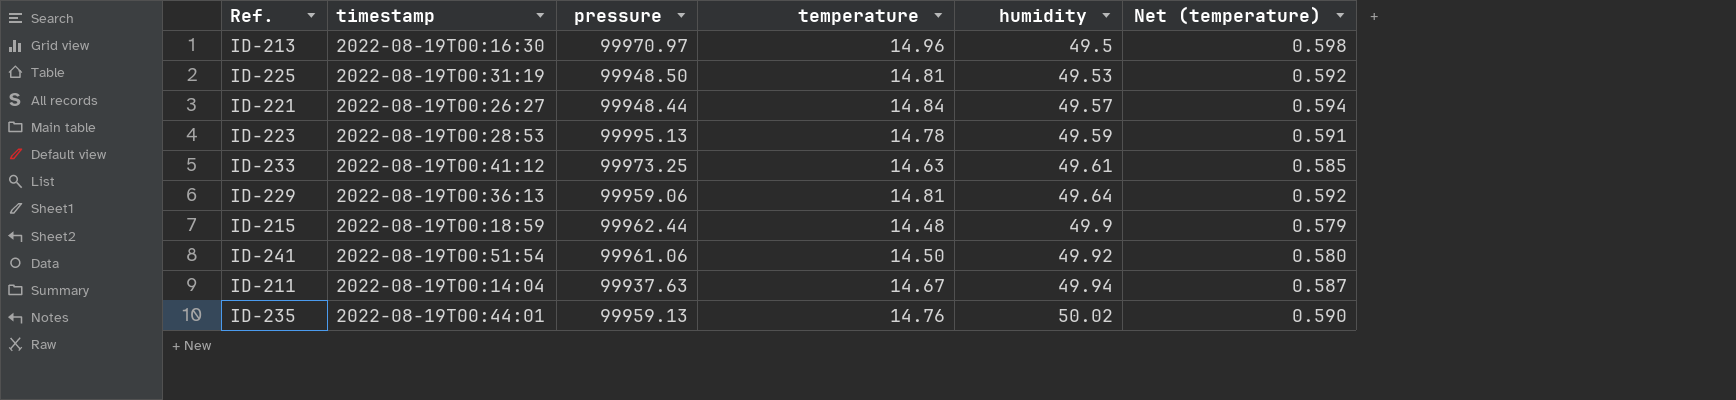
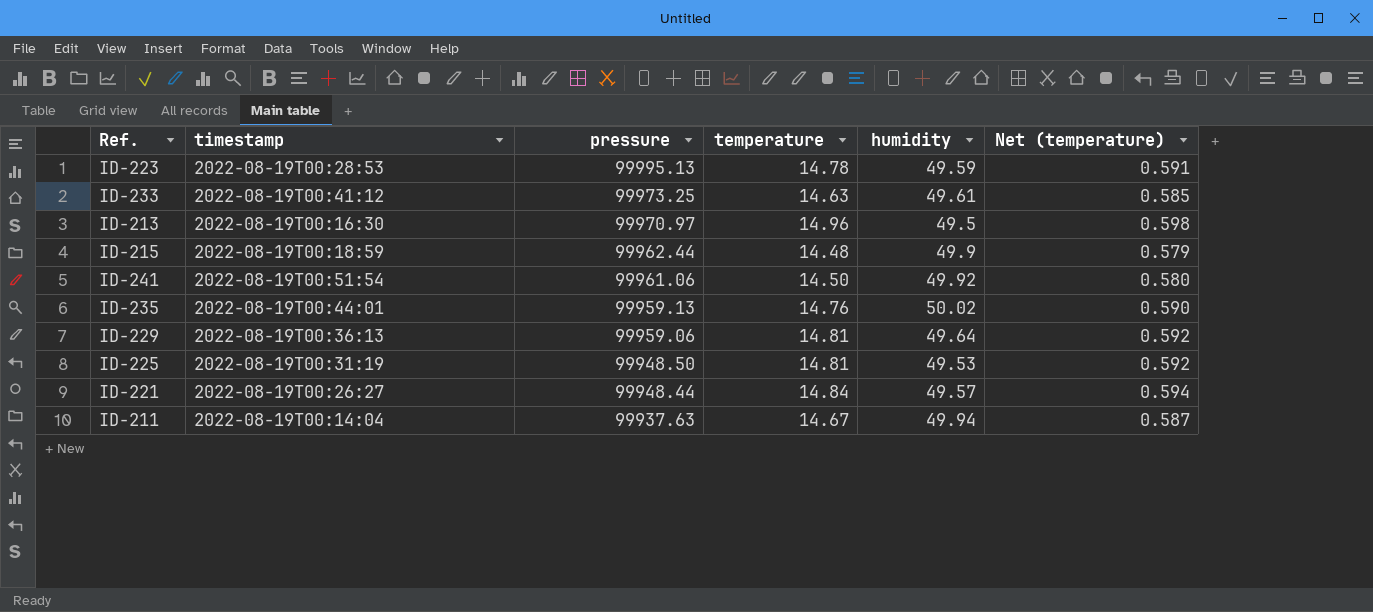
row order: humidity ascending -> pressure descending

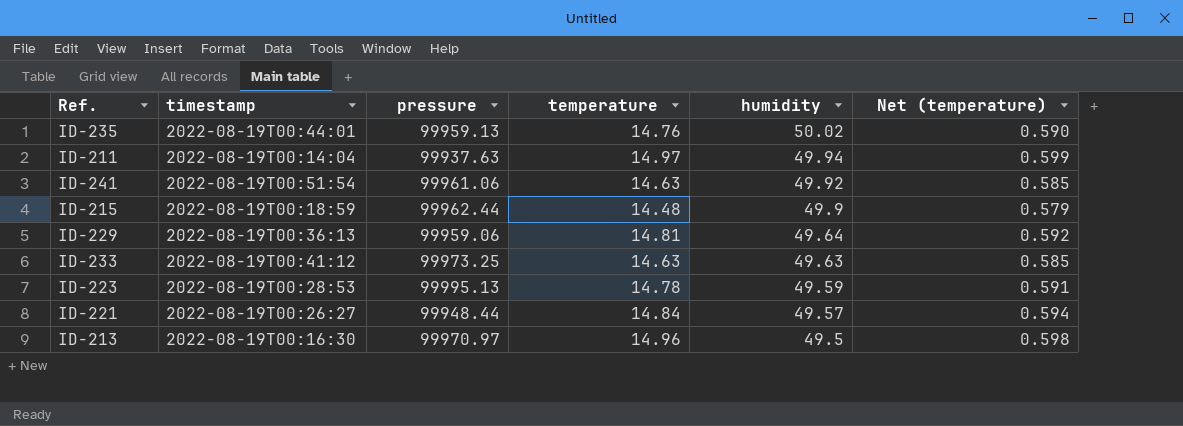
row order: pressure descending -> humidity descending
row ID-225: 2022-08-19T00:31:19 | 99948.50 | 14.81 | 49.53 | 0.592 -> none
ID-211 | temperature: 14.67 -> 14.97
ID-211 | Net (temperature): 0.587 -> 0.599
ID-241 | temperature: 14.50 -> 14.63
ID-241 | Net (temperature): 0.580 -> 0.585
ID-233 | humidity: 49.61 -> 49.63

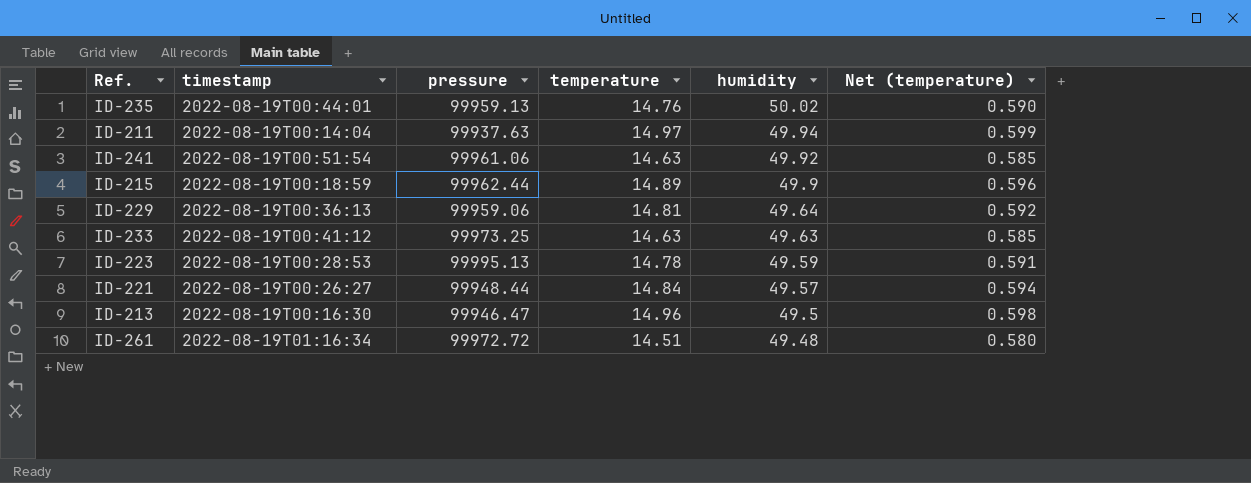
ID-215 | temperature: 14.48 -> 14.89
ID-215 | Net (temperature): 0.579 -> 0.596
ID-213 | pressure: 99970.97 -> 99946.47
row ID-261: none -> 2022-08-19T01:16:34 | 99972.72 | 14.51 | 49.48 | 0.580

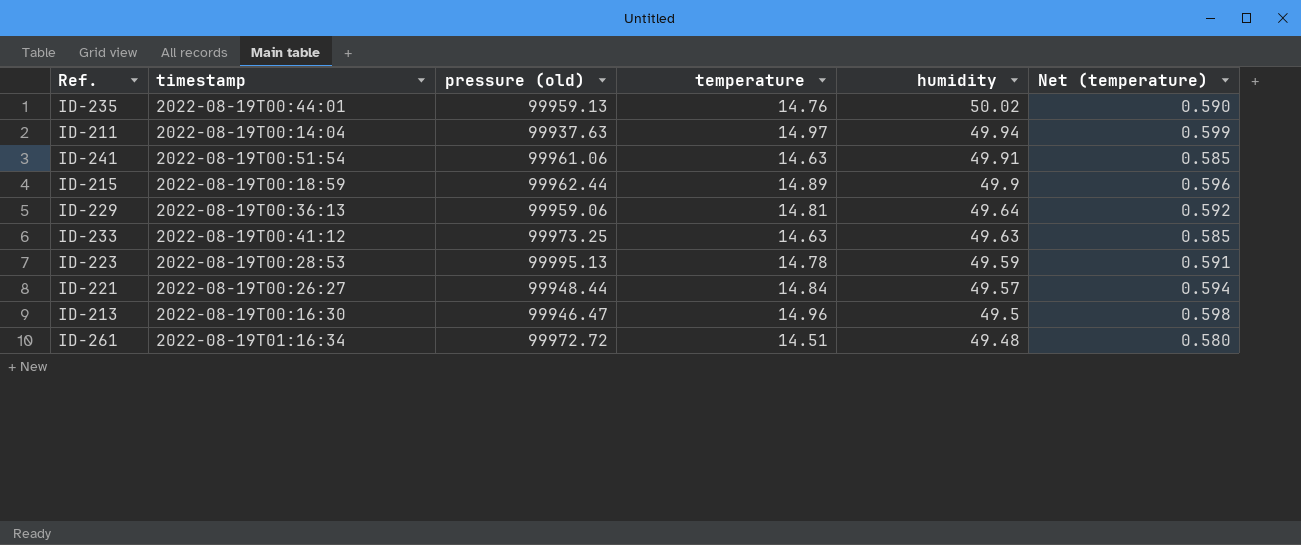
column name: pressure -> pressure (old)
ID-241 | humidity: 49.92 -> 49.91

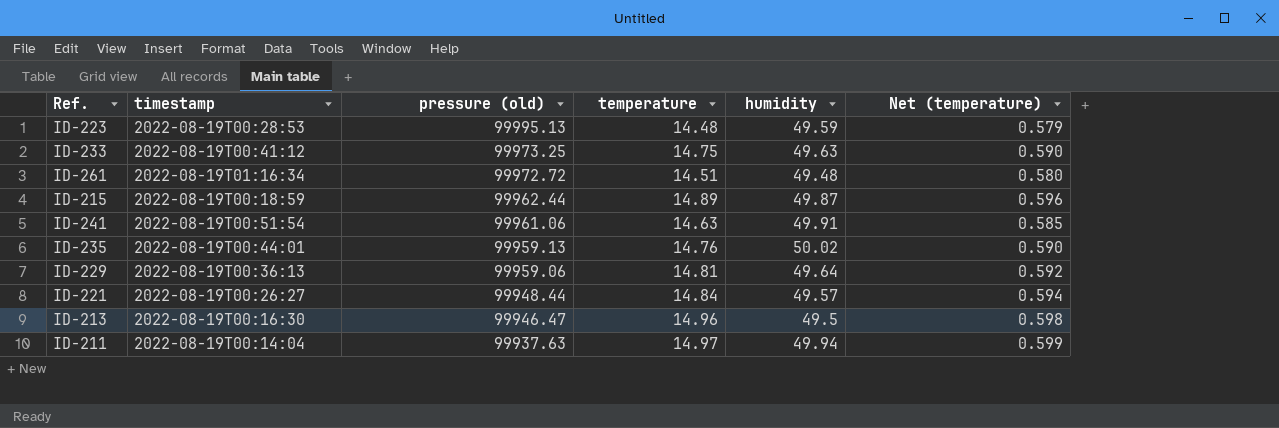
row order: humidity descending -> pressure (old) descending
ID-223 | temperature: 14.78 -> 14.48
ID-223 | Net (temperature): 0.591 -> 0.579
ID-233 | temperature: 14.63 -> 14.75
ID-233 | Net (temperature): 0.585 -> 0.590
ID-215 | humidity: 49.9 -> 49.87

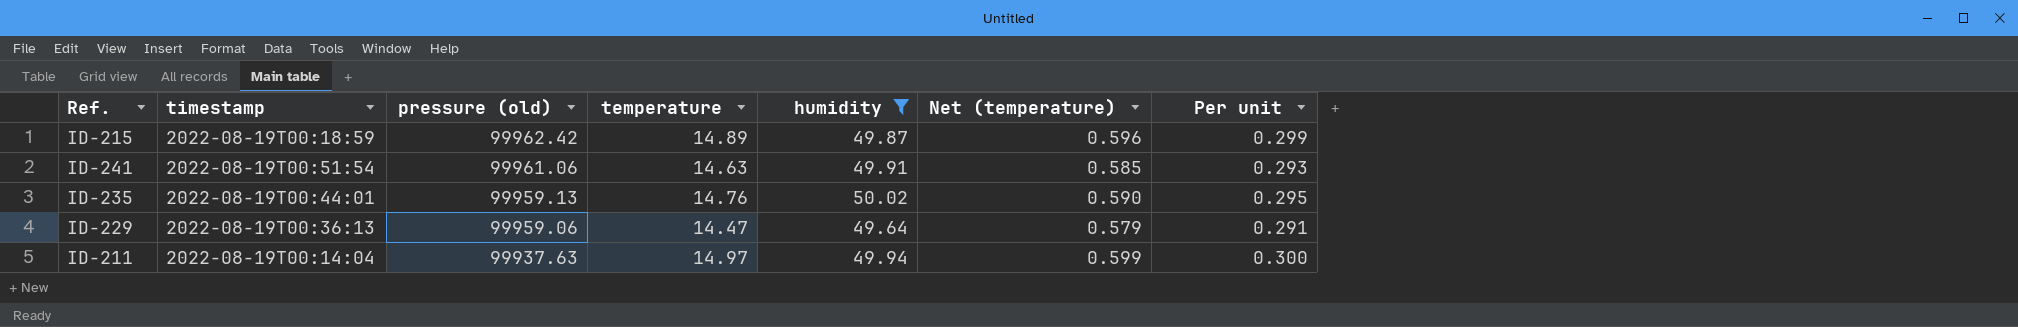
filter: none -> humidity >= 49.64
column Per unit | formula: none -> [temperature] / [humidity]
ID-215 | pressure (old): 99962.44 -> 99962.42
ID-229 | temperature: 14.81 -> 14.47
ID-229 | Net (temperature): 0.592 -> 0.579

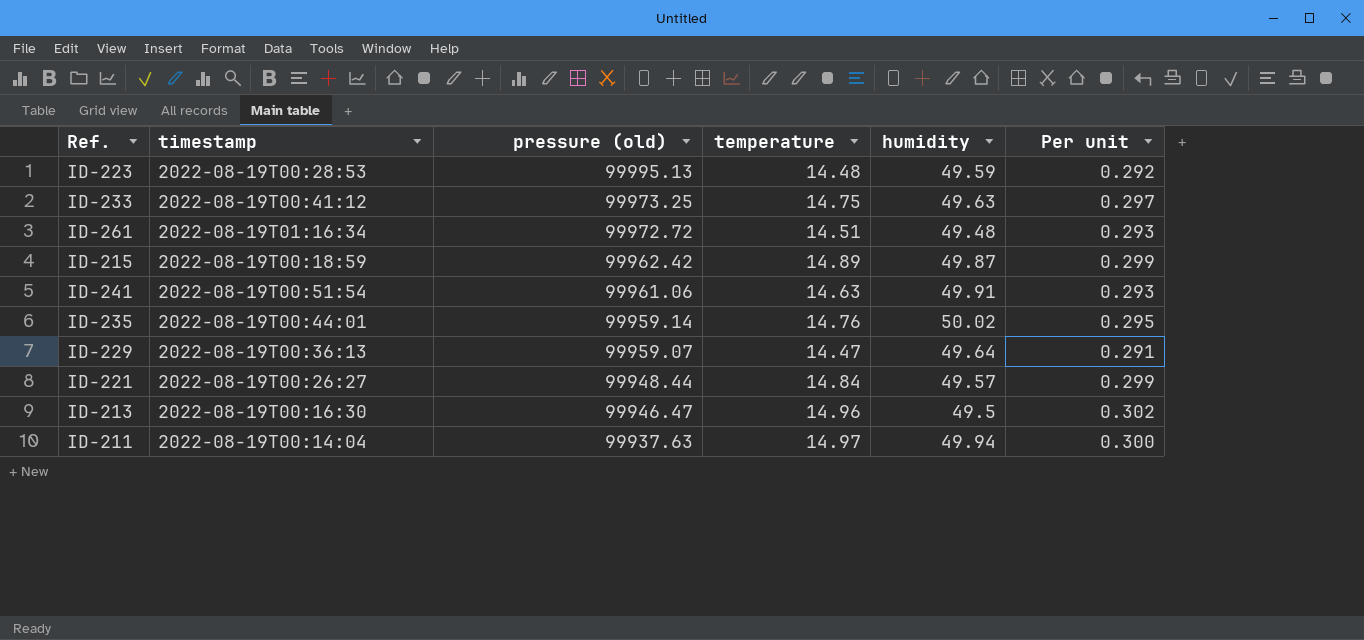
filter: humidity >= 49.64 -> none
column Net (temperature) | formula: [temperature] * 0.04 -> none
ID-235 | pressure (old): 99959.13 -> 99959.14
ID-229 | pressure (old): 99959.06 -> 99959.07

